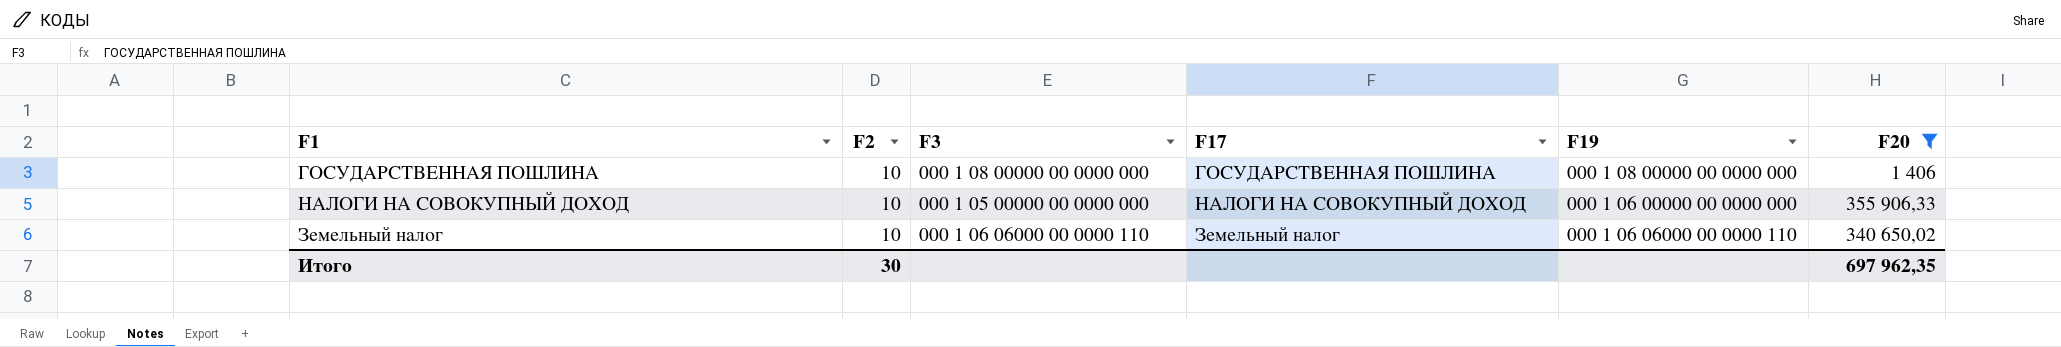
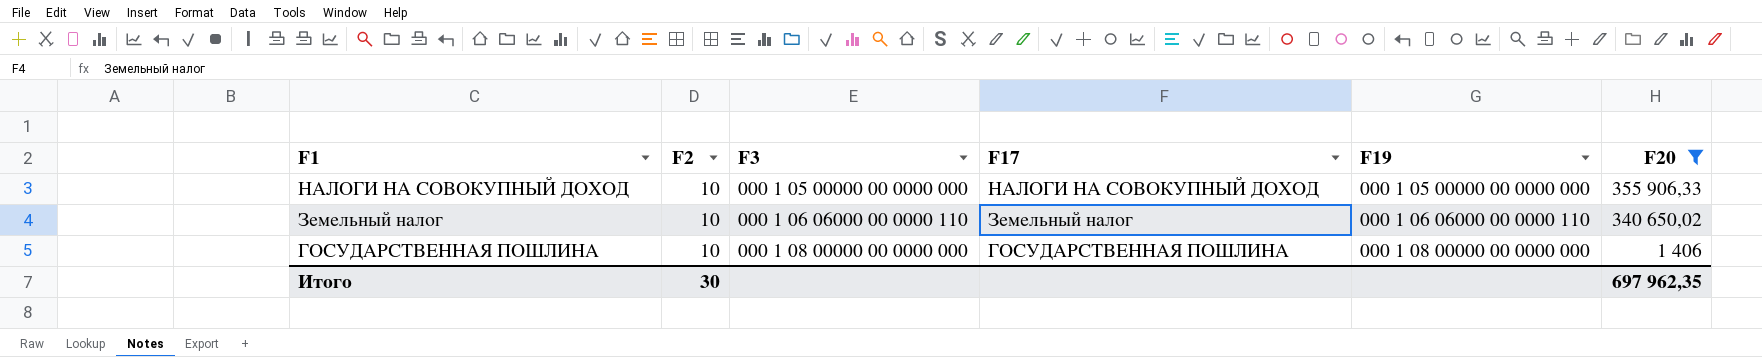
row order: none -> F1 descending
НАЛОГИ НА СОВОКУПНЫЙ ДОХОД | F19: 000 1 06 00000 00 0000 000 -> 000 1 05 00000 00 0000 000

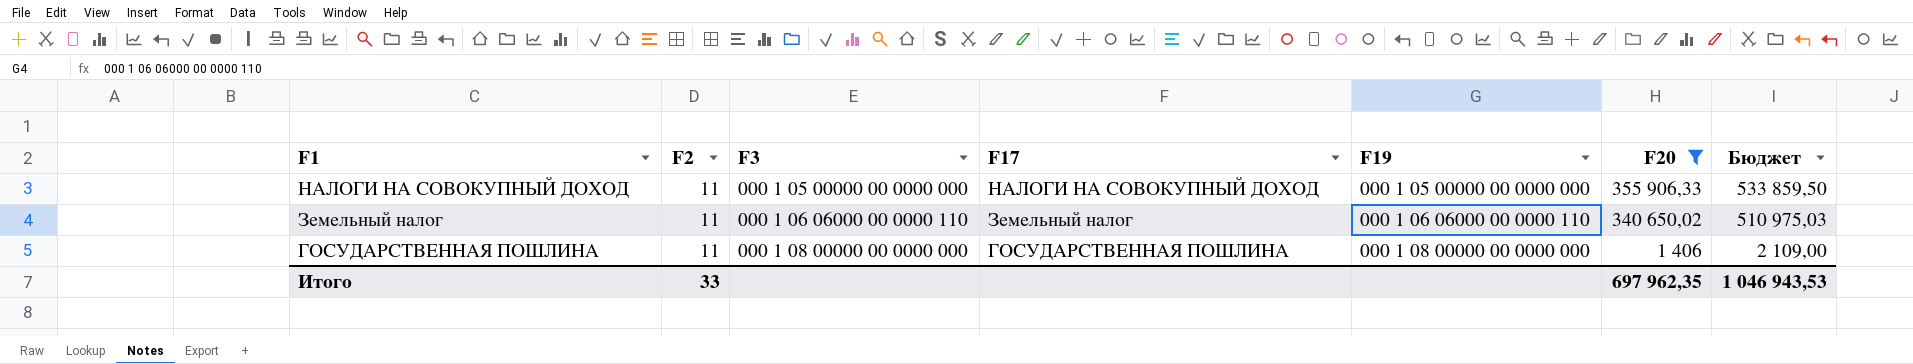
column Бюджет | formula: none -> [F20] * 1,5
НАЛОГИ НА СОВОКУПНЫЙ ДОХОД | F2: 10 -> 11
Земельный налог | F2: 10 -> 11
ГОСУДАРСТВЕННАЯ ПОШЛИНА | F2: 10 -> 11
Итого | F2: 30 -> 33

